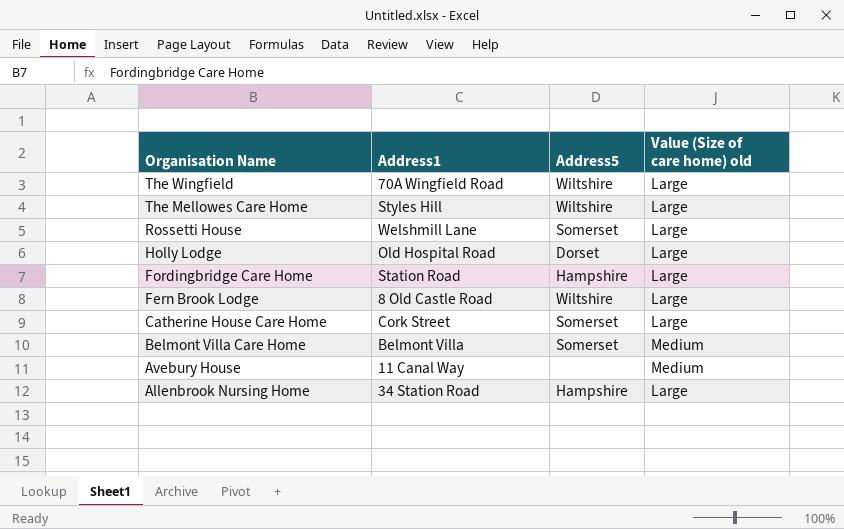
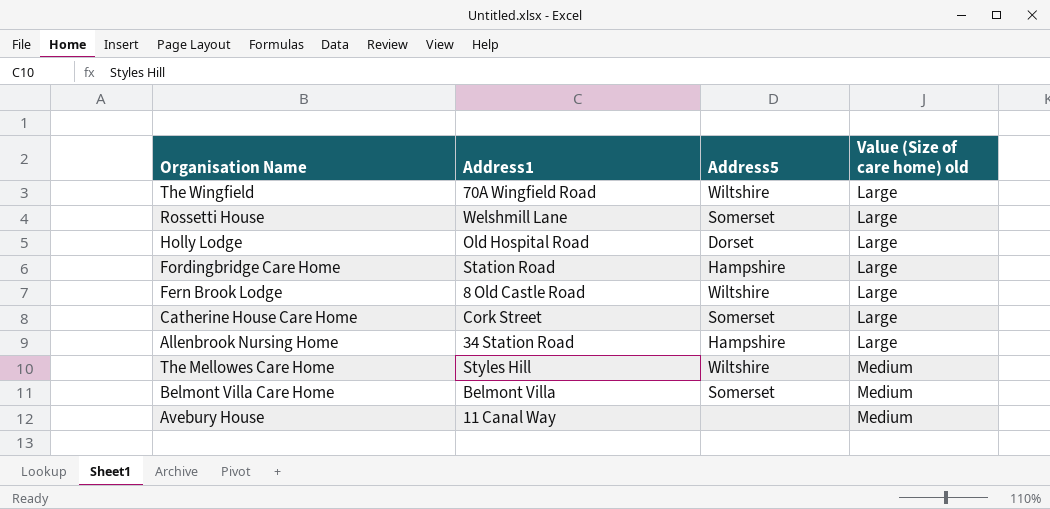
row order: Organisation Name descending -> Value (Size of care home) old ascending
The Mellowes Care Home | Value (Size of care home) old: Large -> Medium

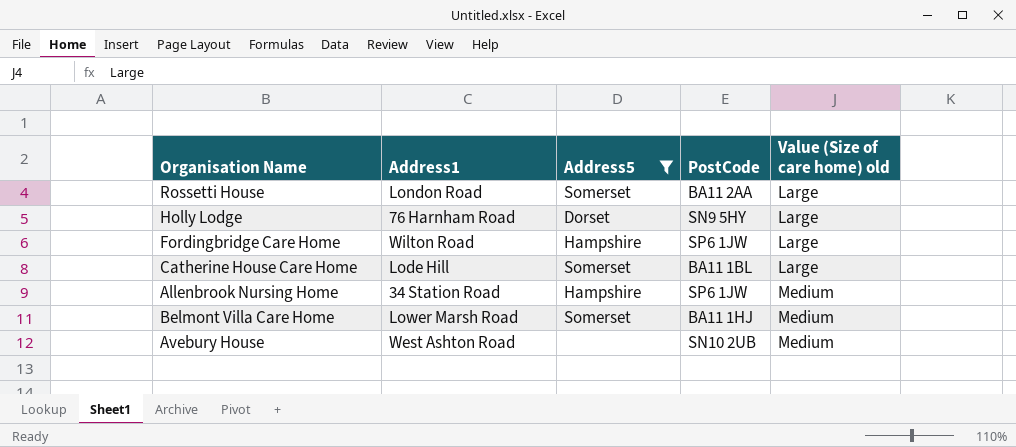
filter: none -> Address5 != Wiltshire
column PostCode | position: none -> 4
Rossetti House | Address1: Welshmill Lane -> London Road
Holly Lodge | Address1: Old Hospital Road -> 76 Harnham Road
Fordingbridge Care Home | Address1: Station Road -> Wilton Road
Catherine House Care Home | Address1: Cork Street -> Lode Hill
Allenbrook Nursing Home | Value (Size of care home) old: Large -> Medium
Belmont Villa Care Home | Address1: Belmont Villa -> Lower Marsh Road
Avebury House | Address1: 11 Canal Way -> West Ashton Road

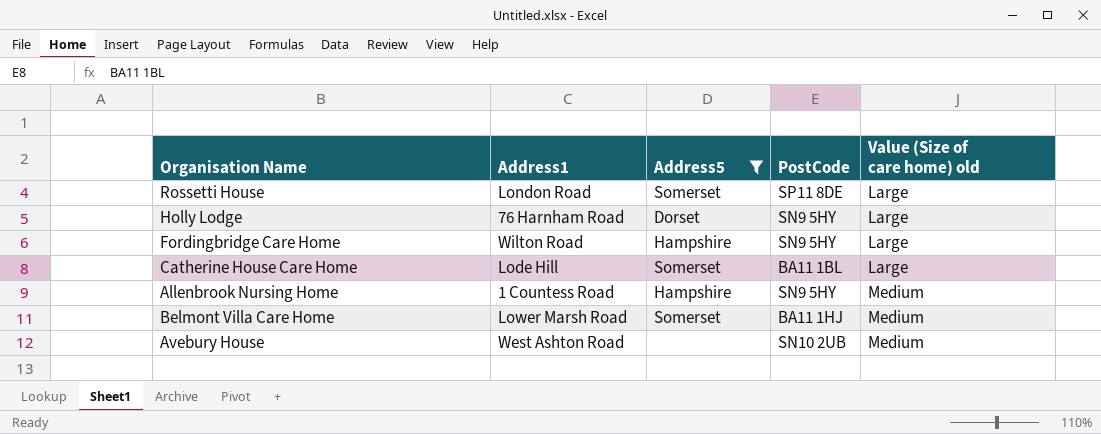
Rossetti House | PostCode: BA11 2AA -> SP11 8DE
Fordingbridge Care Home | PostCode: SP6 1JW -> SN9 5HY
Allenbrook Nursing Home | Address1: 34 Station Road -> 1 Countess Road
Allenbrook Nursing Home | PostCode: SP6 1JW -> SN9 5HY

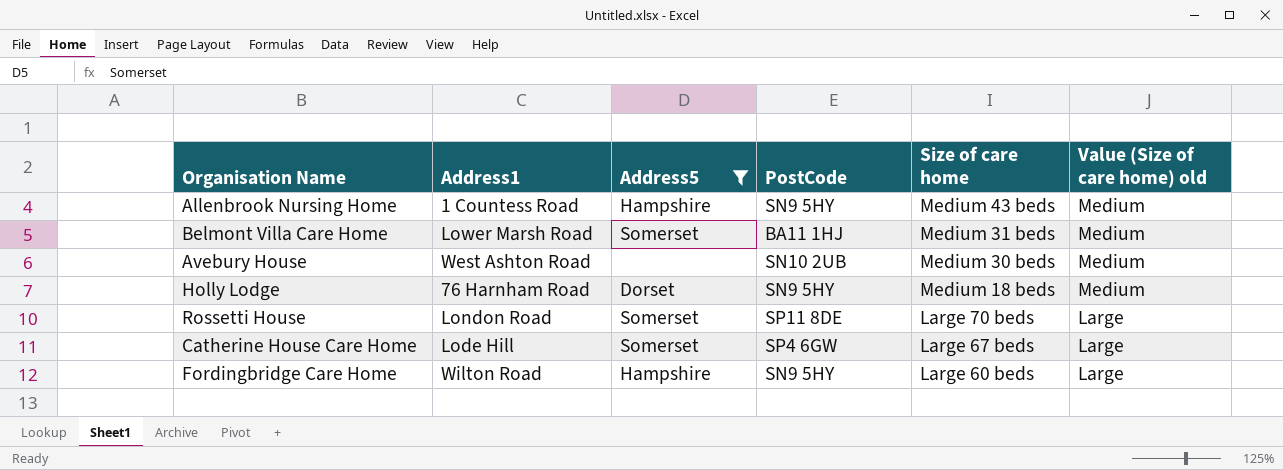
row order: Value (Size of care home) old ascending -> Size of care home descending
column Size of care home | position: none -> 5
Holly Lodge | Value (Size of care home) old: Large -> Medium
Catherine House Care Home | PostCode: BA11 1BL -> SP4 6GW

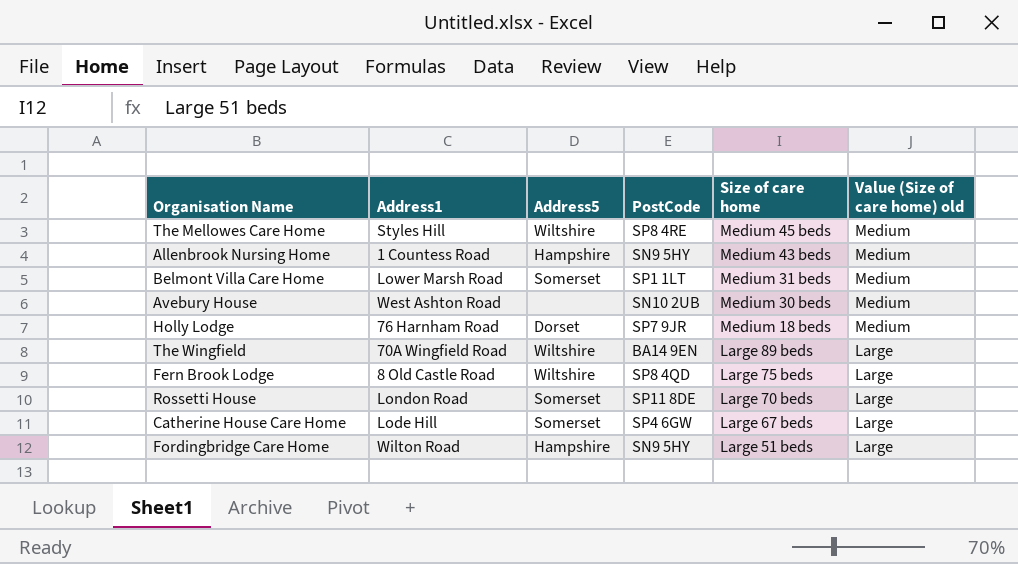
filter: Address5 != Wiltshire -> none
Belmont Villa Care Home | PostCode: BA11 1HJ -> SP1 1LT
Holly Lodge | PostCode: SN9 5HY -> SP7 9JR
Fordingbridge Care Home | Size of care home: Large 60 beds -> Large 51 beds

